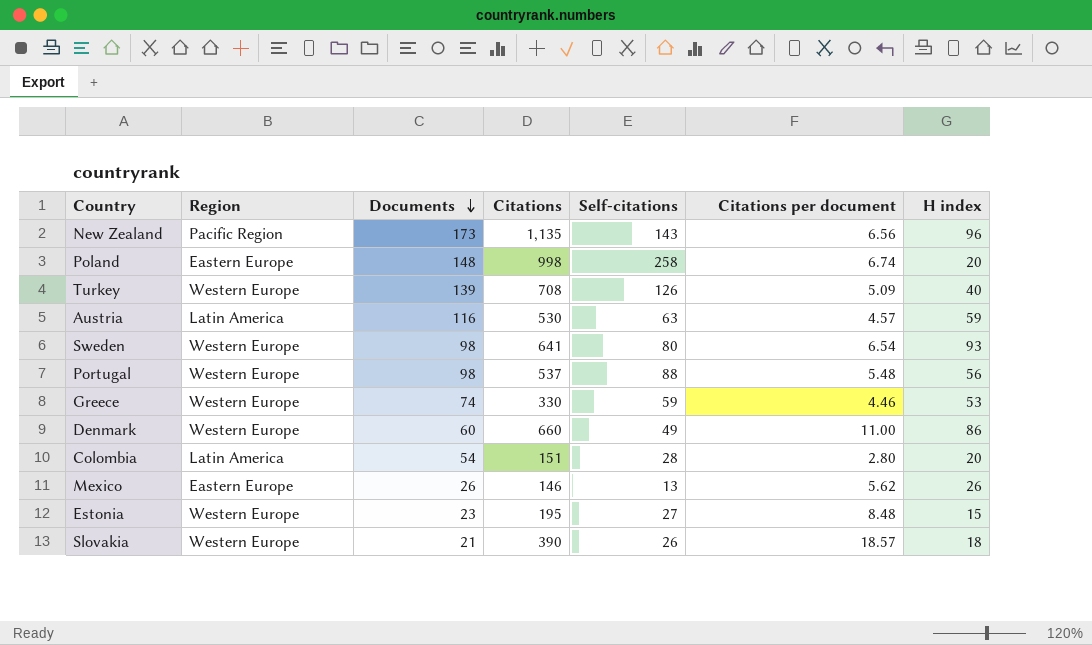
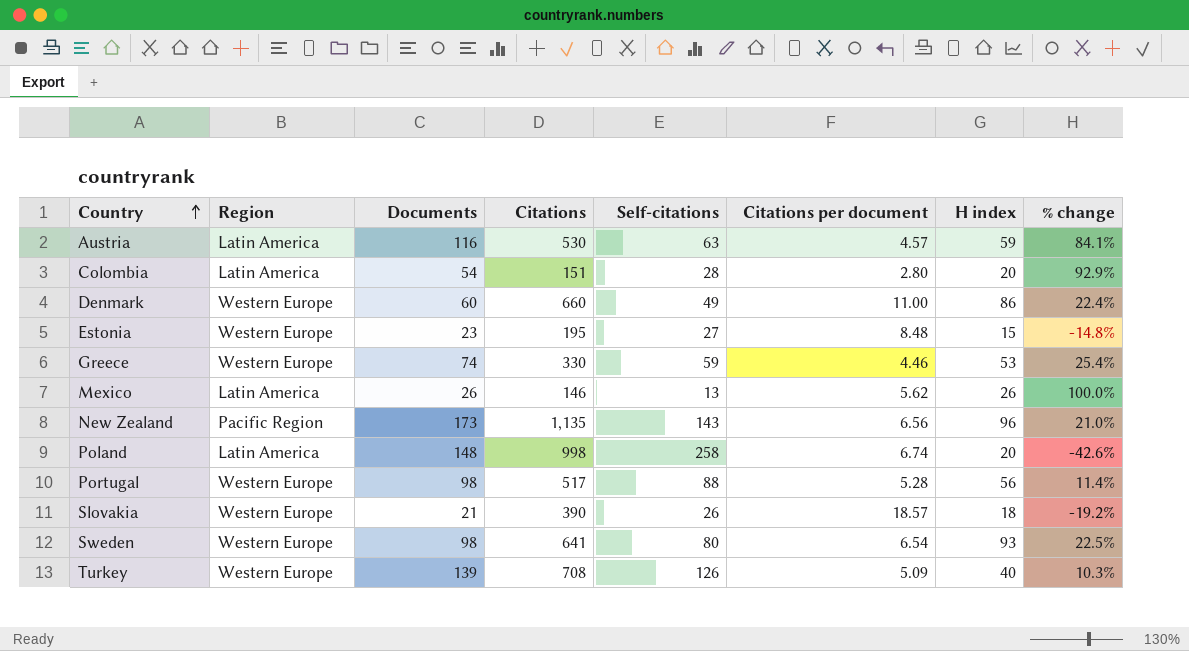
row order: Documents descending -> Country ascending
column % change | formula: none -> ([Documents] - [Self-citations]) / [Self-citations]
Mexico | Region: Eastern Europe -> Latin America
Poland | Region: Eastern Europe -> Latin America
Portugal | Citations: 537 -> 517
Portugal | Citations per document: 5.48 -> 5.28

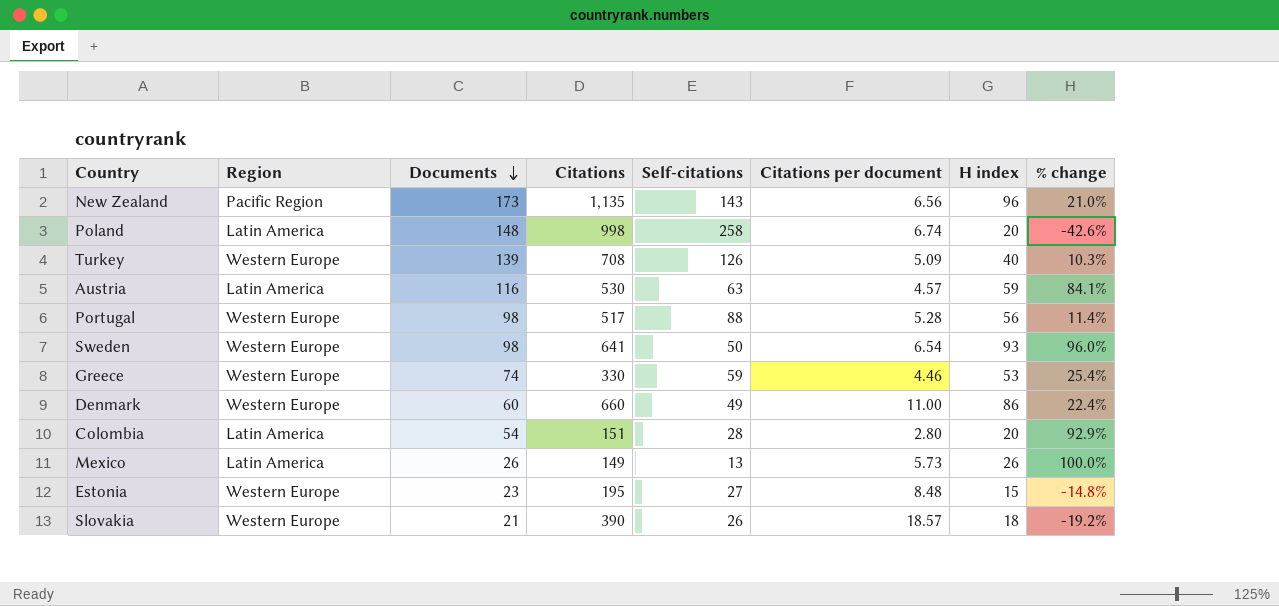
row order: Country ascending -> Documents descending
Sweden | Self-citations: 80 -> 50
Sweden | % change: 22.5% -> 96.0%
Mexico | Citations: 146 -> 149
Mexico | Citations per document: 5.62 -> 5.73

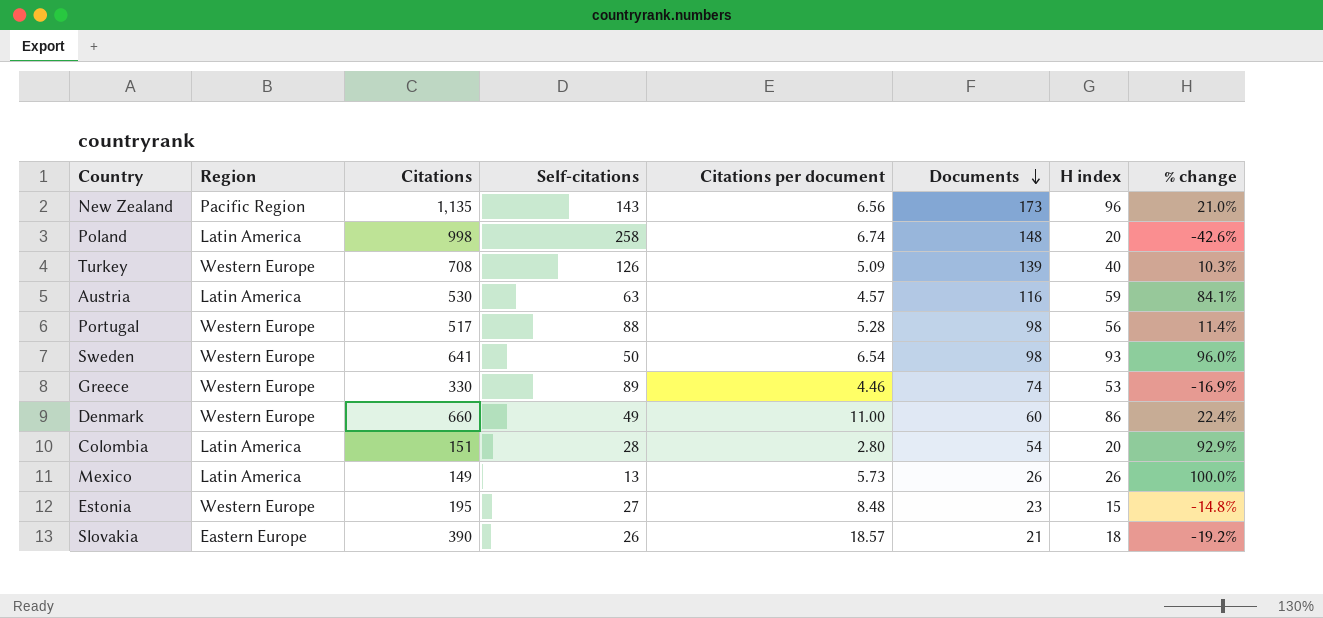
column Documents | position: 3 -> 6
Greece | Self-citations: 59 -> 89
Greece | % change: 25.4% -> -16.9%
Slovakia | Region: Western Europe -> Eastern Europe

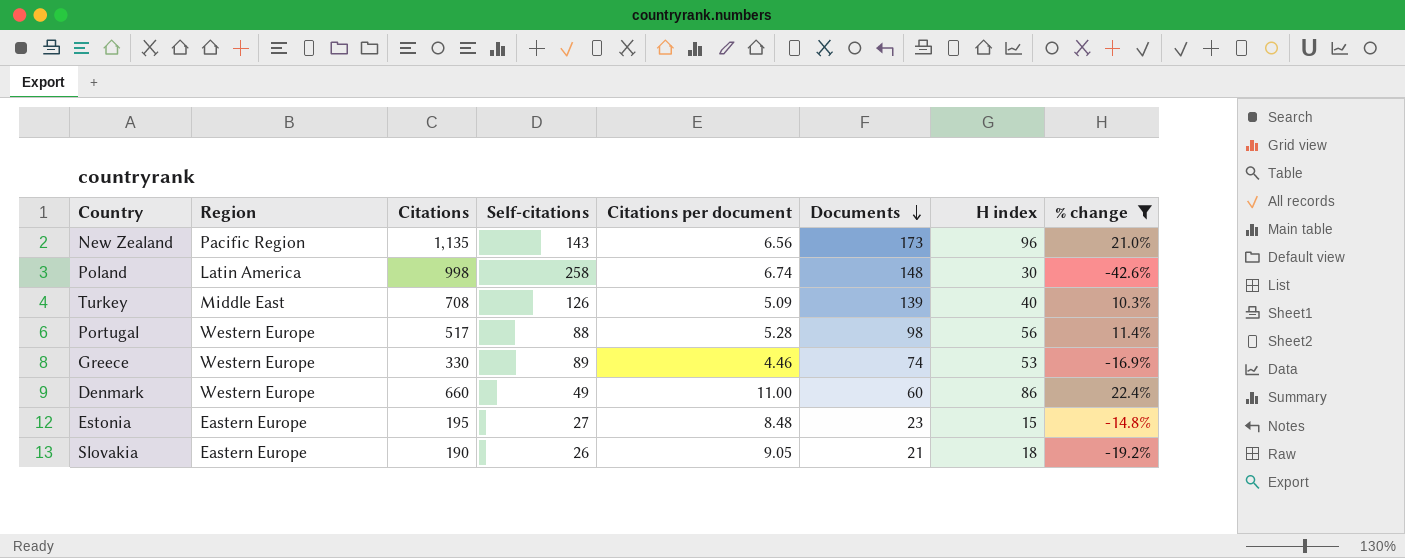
filter: none -> % change <= 22.4%
Poland | H index: 20 -> 30
Turkey | Region: Western Europe -> Middle East
Estonia | Region: Western Europe -> Eastern Europe
Slovakia | Citations: 390 -> 190
Slovakia | Citations per document: 18.57 -> 9.05

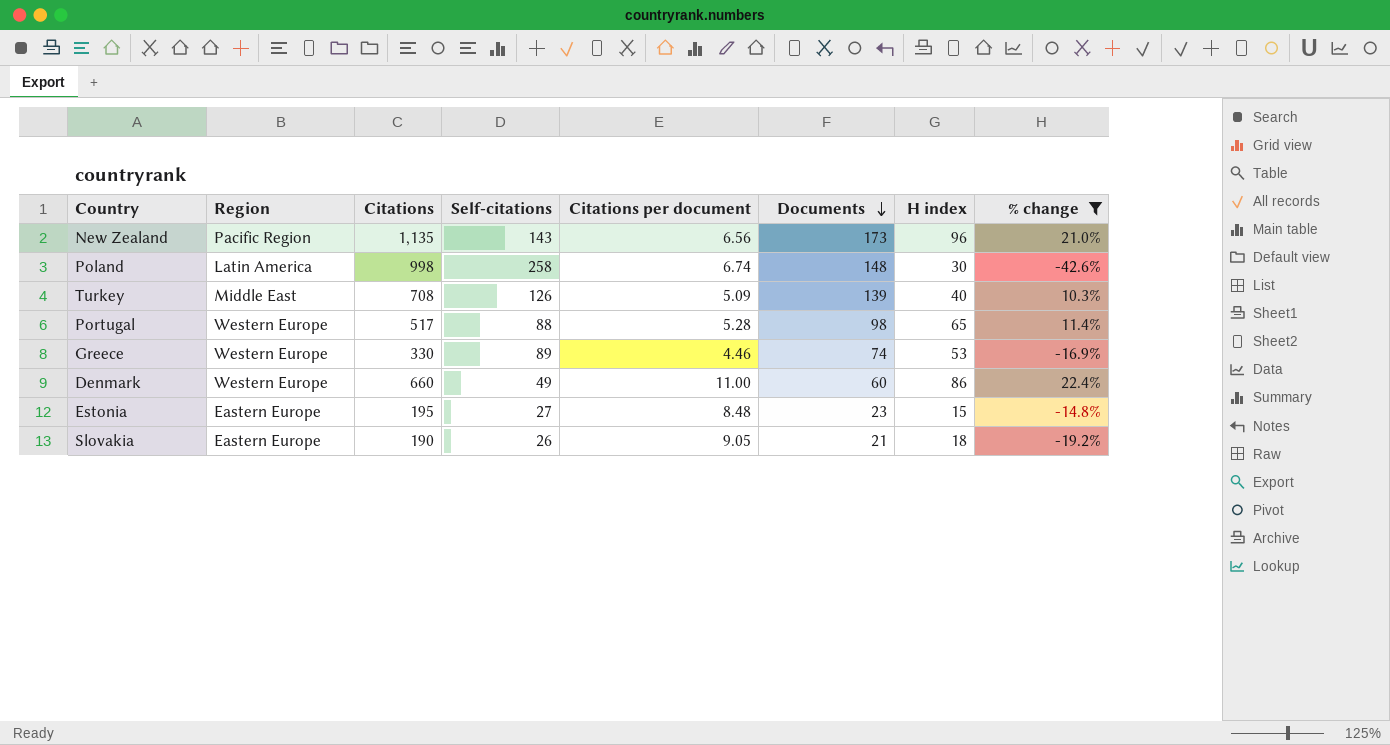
Portugal | H index: 56 -> 65

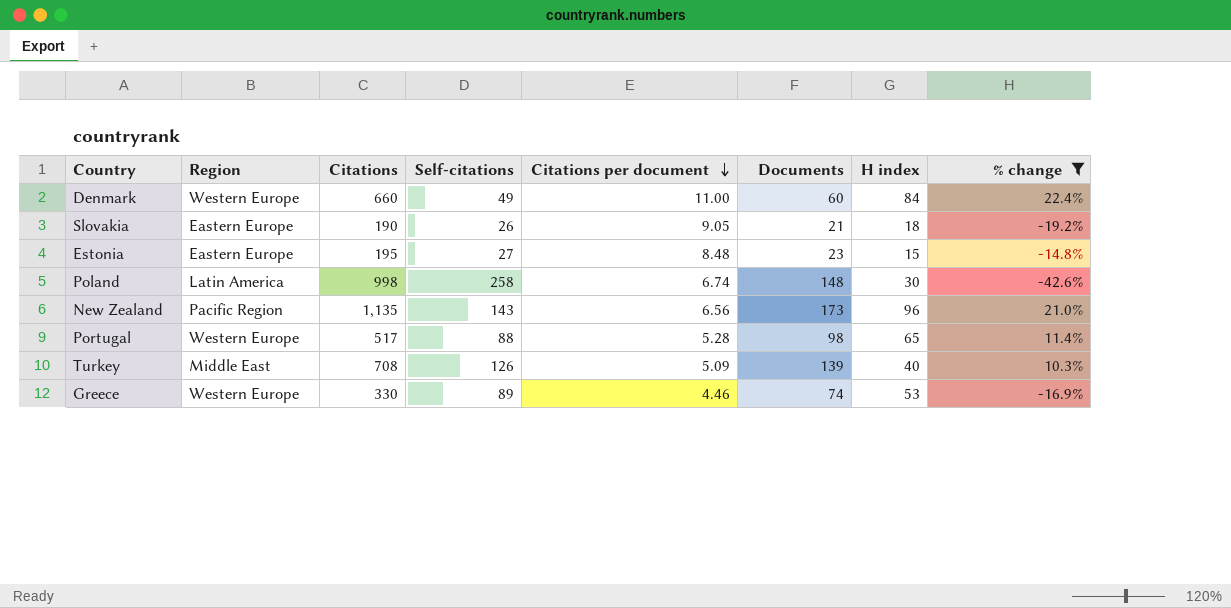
row order: Documents descending -> Citations per document descending
Denmark | H index: 86 -> 84

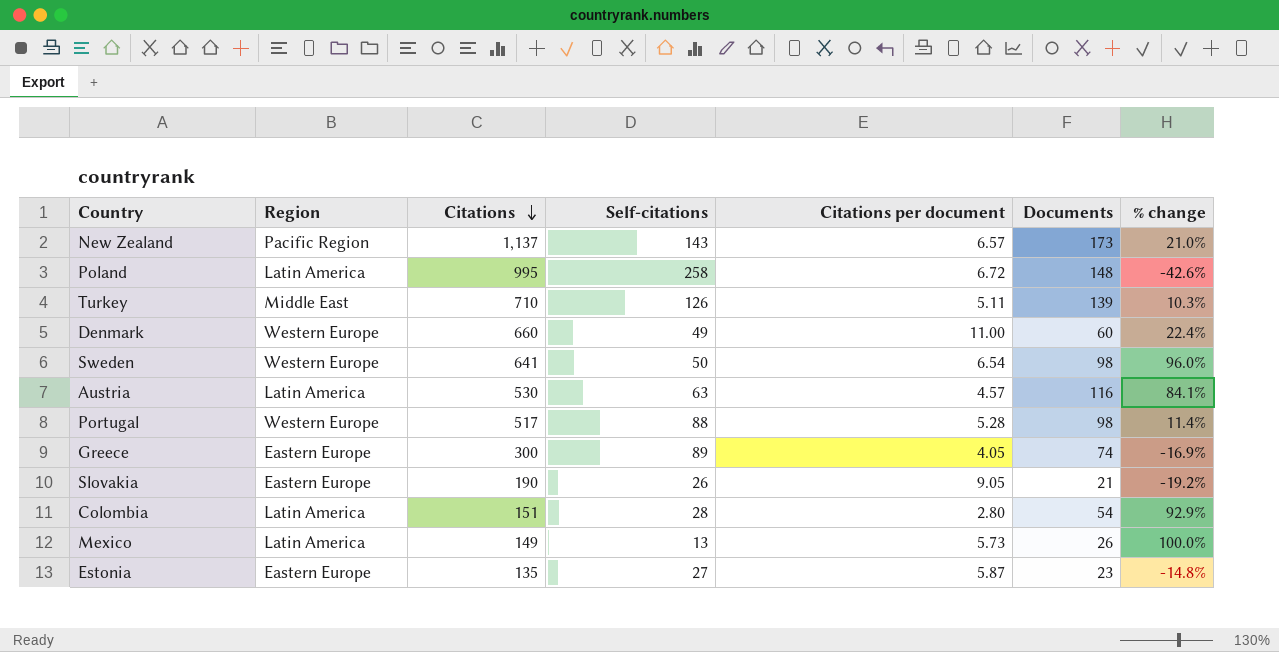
filter: % change <= 22.4% -> none
row order: Citations per document descending -> Citations descending
column H index | position: 7 -> none
New Zealand | Citations: 1,135 -> 1,137
New Zealand | Citations per document: 6.56 -> 6.57
Poland | Citations: 998 -> 995
Poland | Citations per document: 6.74 -> 6.72
Turkey | Citations: 708 -> 710
Turkey | Citations per document: 5.09 -> 5.11
Greece | Region: Western Europe -> Eastern Europe
Greece | Citations: 330 -> 300
Greece | Citations per document: 4.46 -> 4.05
Estonia | Citations: 195 -> 135
Estonia | Citations per document: 8.48 -> 5.87

